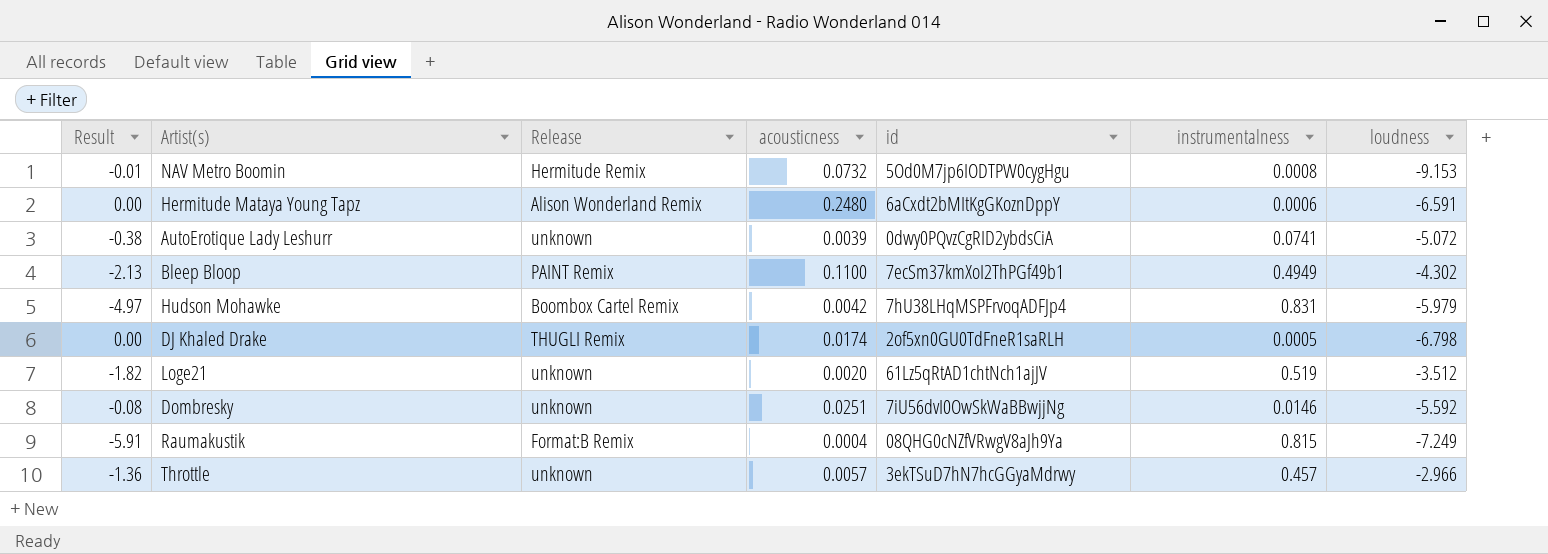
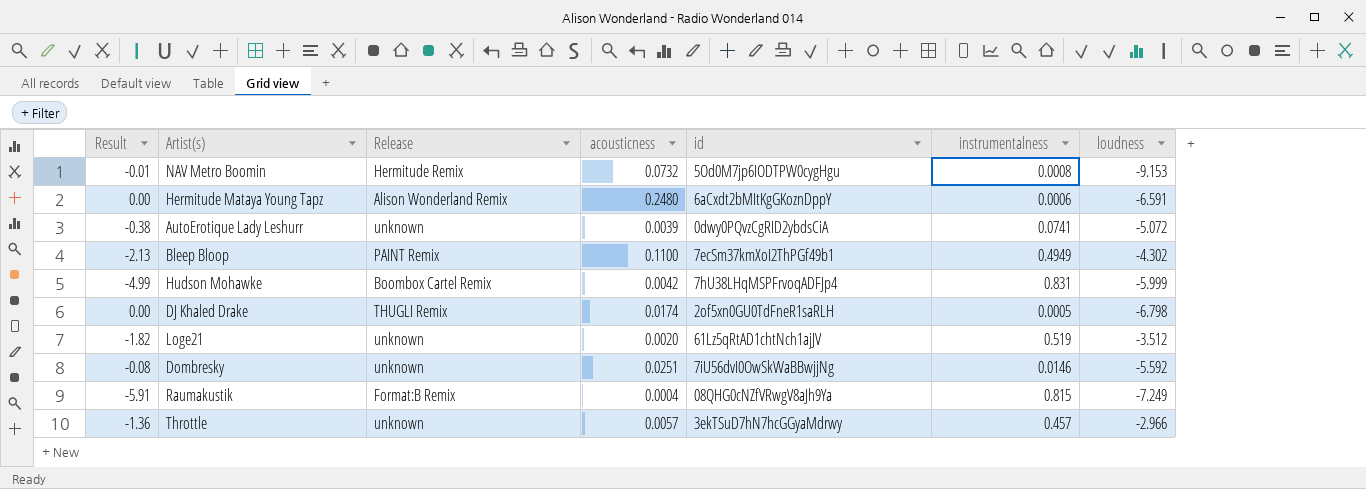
Hudson Mohawke | Result: -4.97 -> -4.99
Hudson Mohawke | loudness: -5.979 -> -5.999

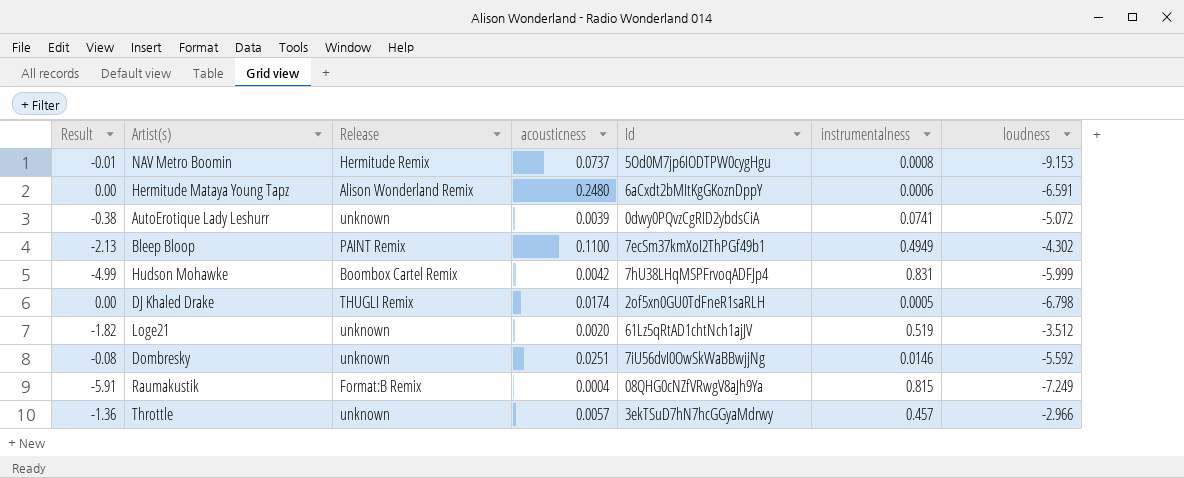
column name: id -> Id
NAV Metro Boomin | acousticness: 0.0732 -> 0.0737

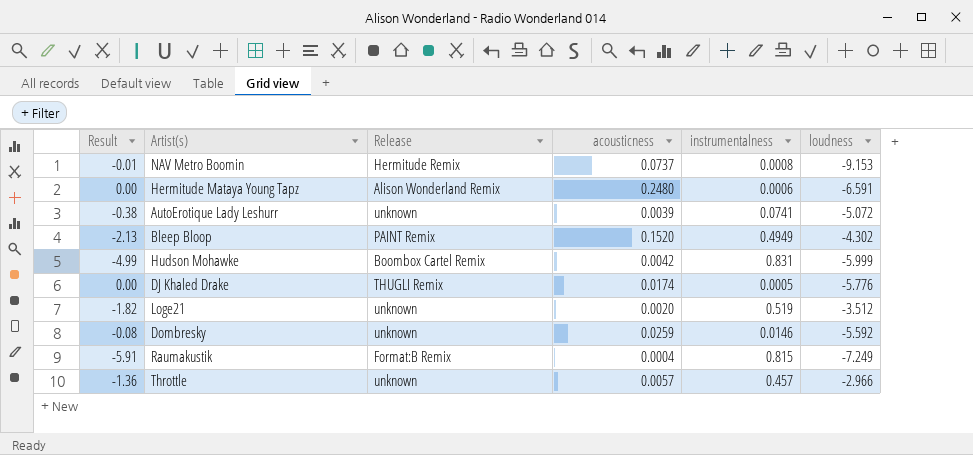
column Id | position: 5 -> none
Bleep Bloop | acousticness: 0.1100 -> 0.1520
DJ Khaled Drake | loudness: -6.798 -> -5.776
Dombresky | acousticness: 0.0251 -> 0.0259

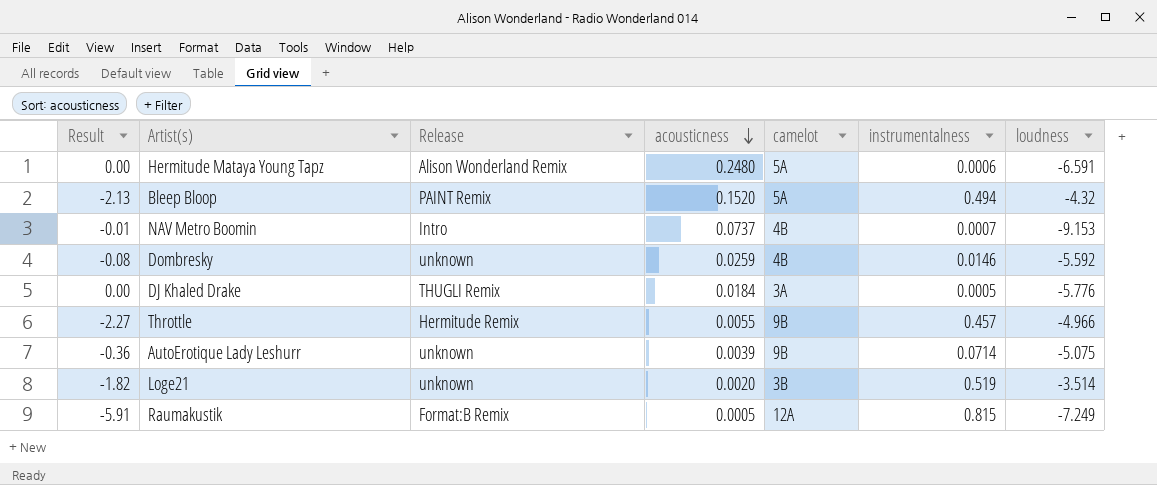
row order: none -> acousticness descending
column camelot | position: none -> 5
row Hudson Mohawke: -4.99 | Boombox Cartel Remix | 0.0042 | 0.831 | -5.999 -> none
Bleep Bloop | instrumentalness: 0.4949 -> 0.494
Bleep Bloop | loudness: -4.302 -> -4.32
NAV Metro Boomin | Release: Hermitude Remix -> Intro
NAV Metro Boomin | instrumentalness: 0.0008 -> 0.0007
DJ Khaled Drake | acousticness: 0.0174 -> 0.0184
Throttle | Result: -1.36 -> -2.27
Throttle | Release: unknown -> Hermitude Remix
Throttle | acousticness: 0.0057 -> 0.0055
Throttle | loudness: -2.966 -> -4.966
AutoErotique Lady Leshurr | Result: -0.38 -> -0.36
AutoErotique Lady Leshurr | instrumentalness: 0.0741 -> 0.0714
AutoErotique Lady Leshurr | loudness: -5.072 -> -5.075
Loge21 | loudness: -3.512 -> -3.514
Raumakustik | acousticness: 0.0004 -> 0.0005

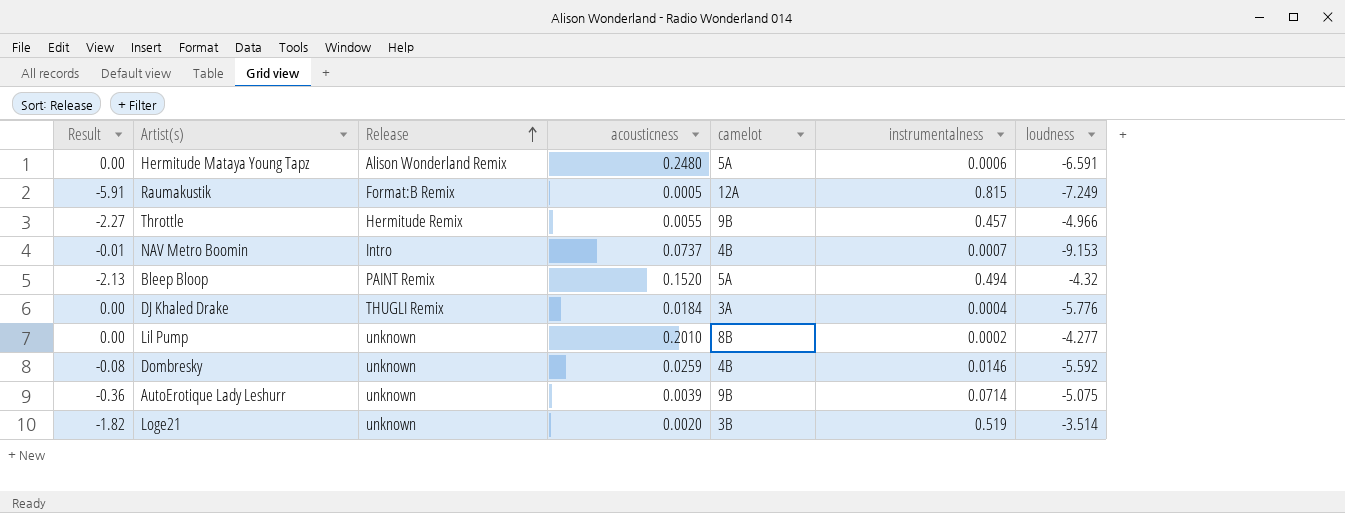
row order: acousticness descending -> Release ascending
DJ Khaled Drake | instrumentalness: 0.0005 -> 0.0004
row Lil Pump: none -> 0.00 | unknown | 0.2010 | 8B | 0.0002 | -4.277

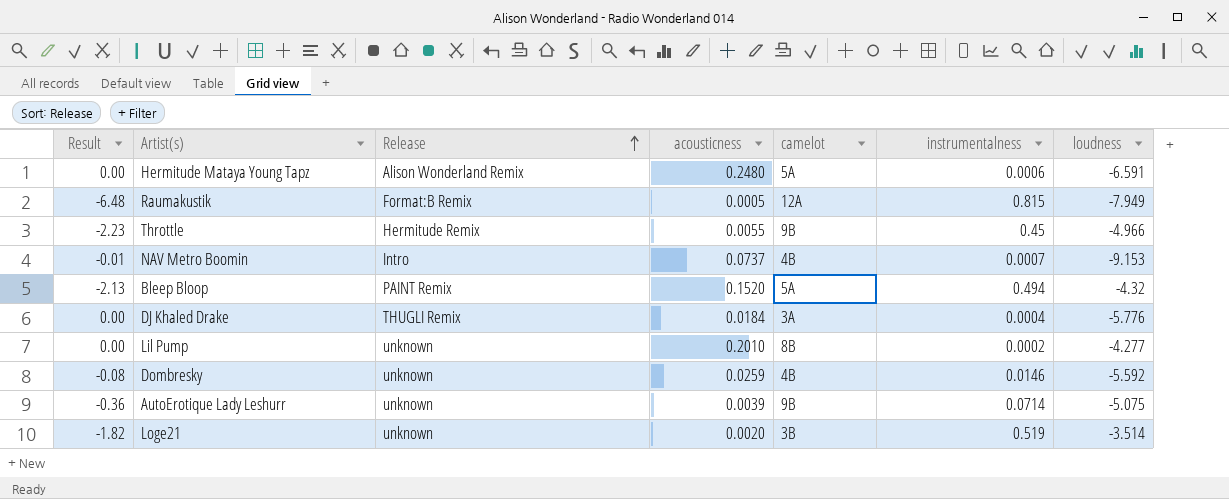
Raumakustik | Result: -5.91 -> -6.48
Raumakustik | loudness: -7.249 -> -7.949
Throttle | Result: -2.27 -> -2.23
Throttle | instrumentalness: 0.457 -> 0.45

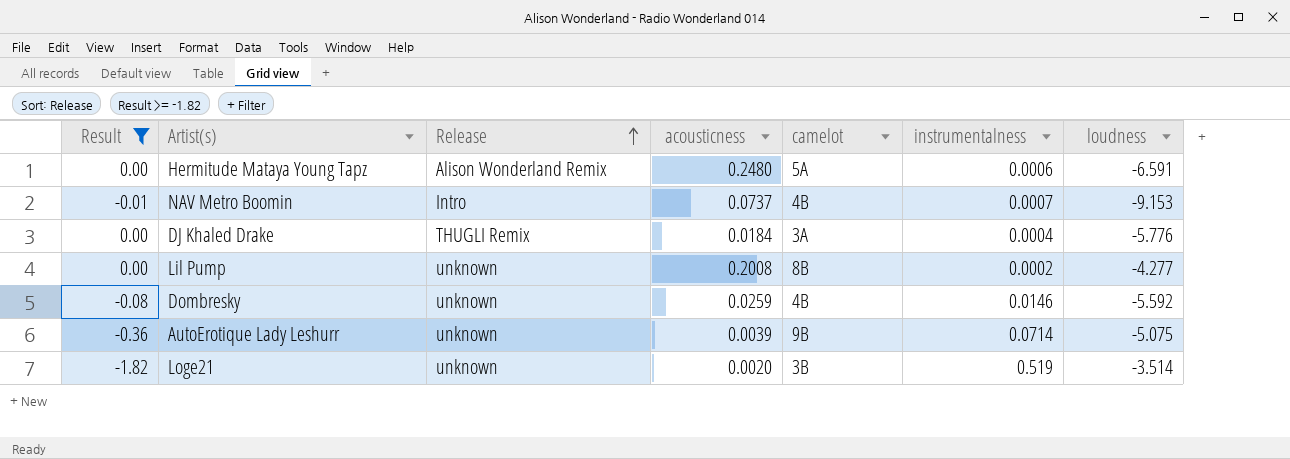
filter: none -> Result >= -1.82
Lil Pump | acousticness: 0.2010 -> 0.2008

